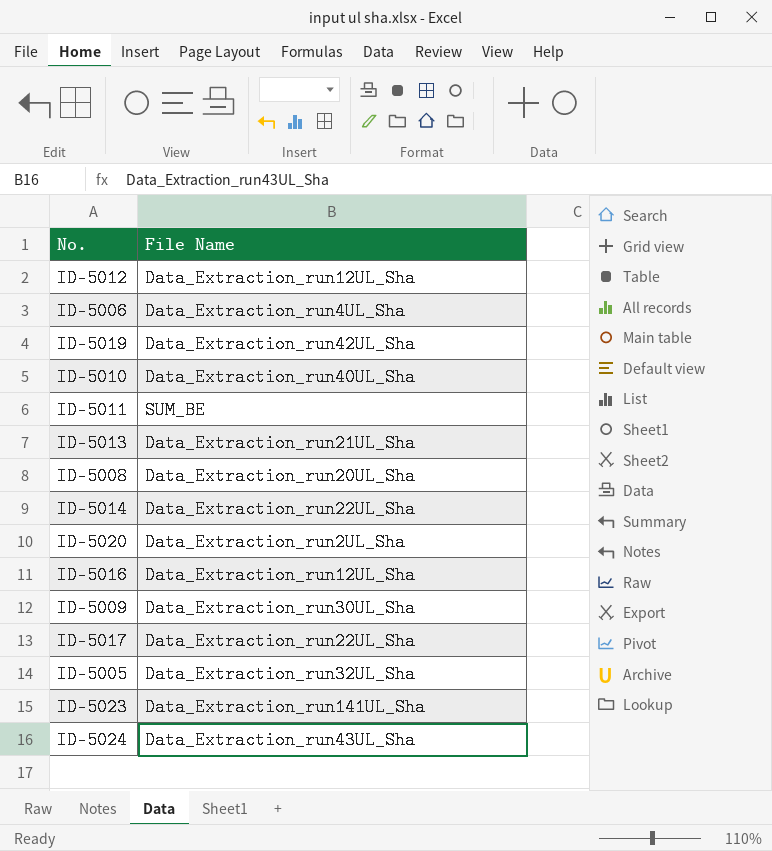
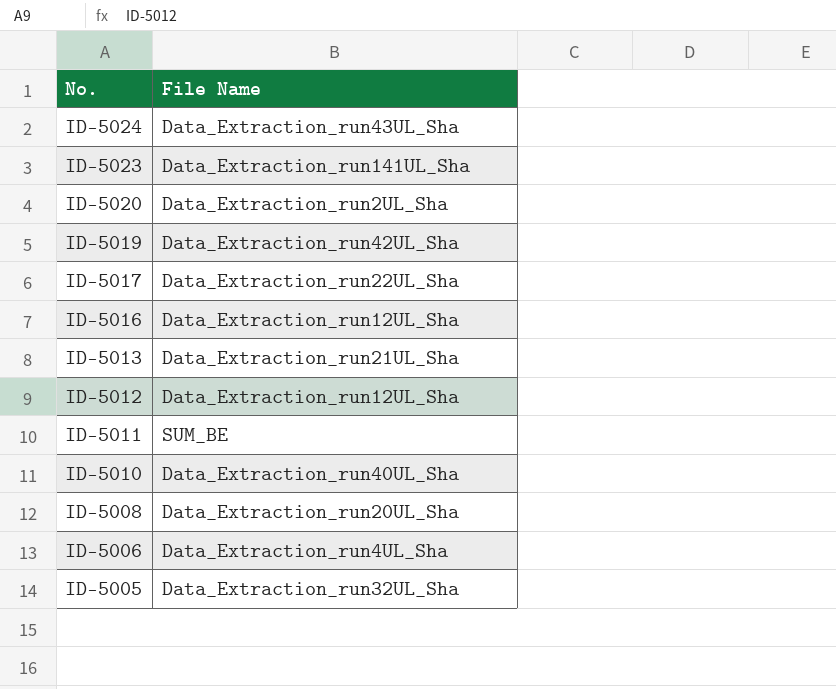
row order: none -> No. descending
row ID-5014: Data_Extraction_run22UL_Sha -> none
row ID-5009: Data_Extraction_run30UL_Sha -> none

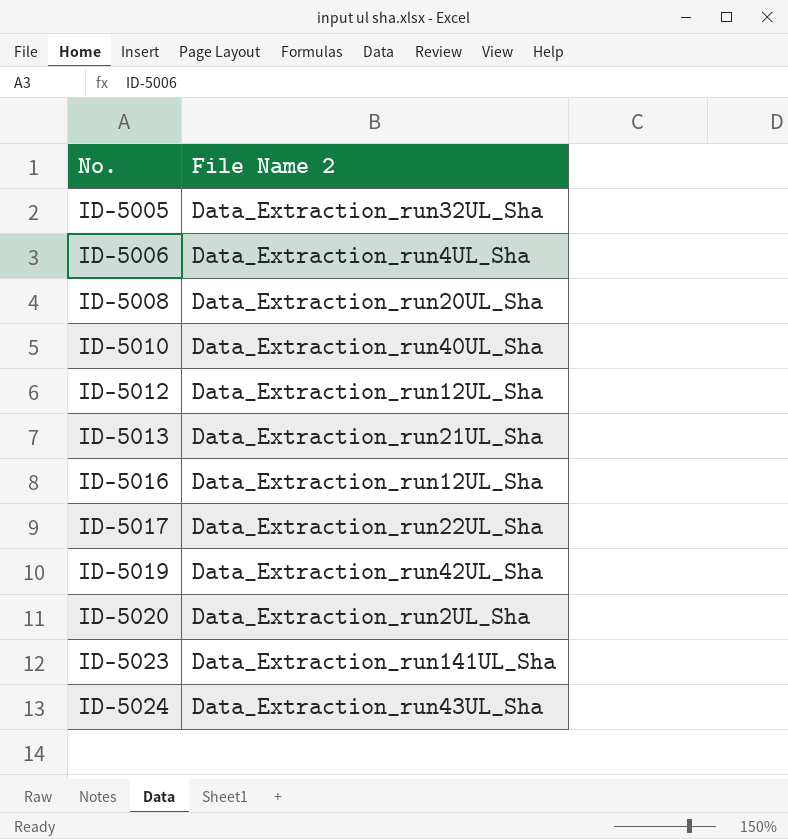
row order: No. descending -> No. ascending
column name: File Name -> File Name 2
row ID-5011: SUM_BE -> none

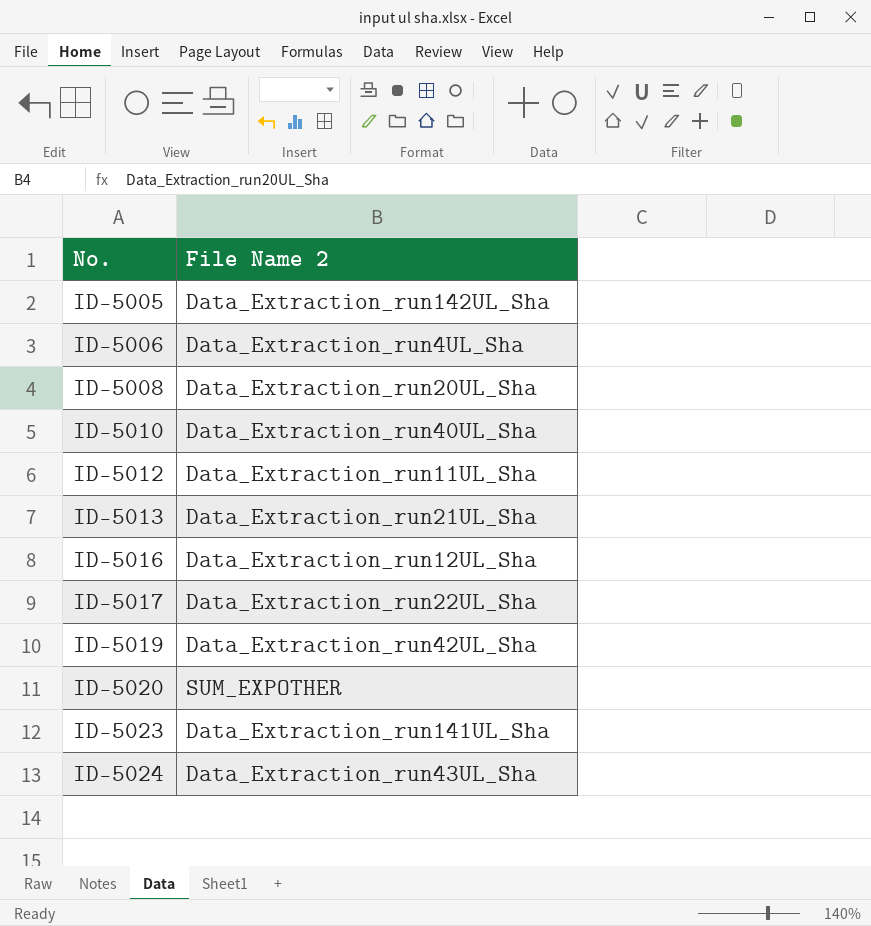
ID-5005 | File Name 2: Data_Extraction_run32UL_Sha -> Data_Extraction_run142UL_Sha
ID-5012 | File Name 2: Data_Extraction_run12UL_Sha -> Data_Extraction_run11UL_Sha
ID-5020 | File Name 2: Data_Extraction_run2UL_Sha -> SUM_EXPOTHER

